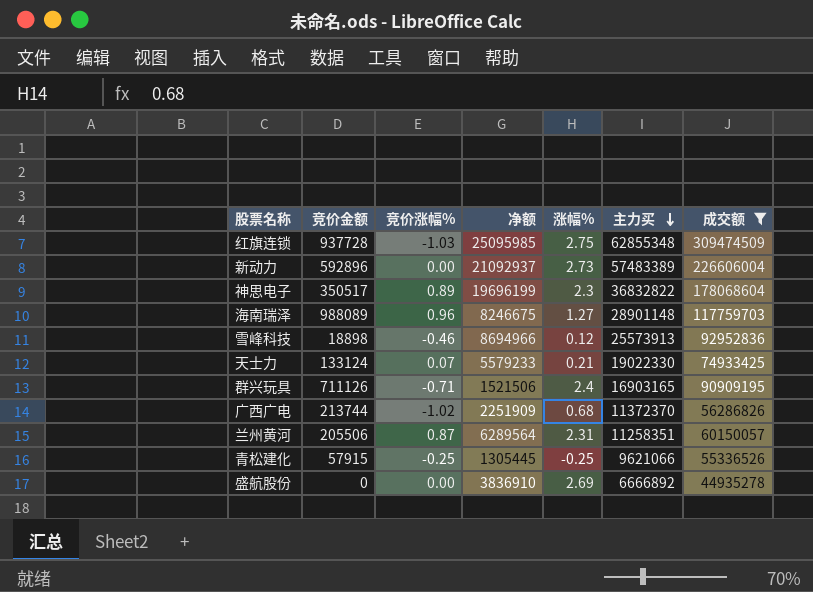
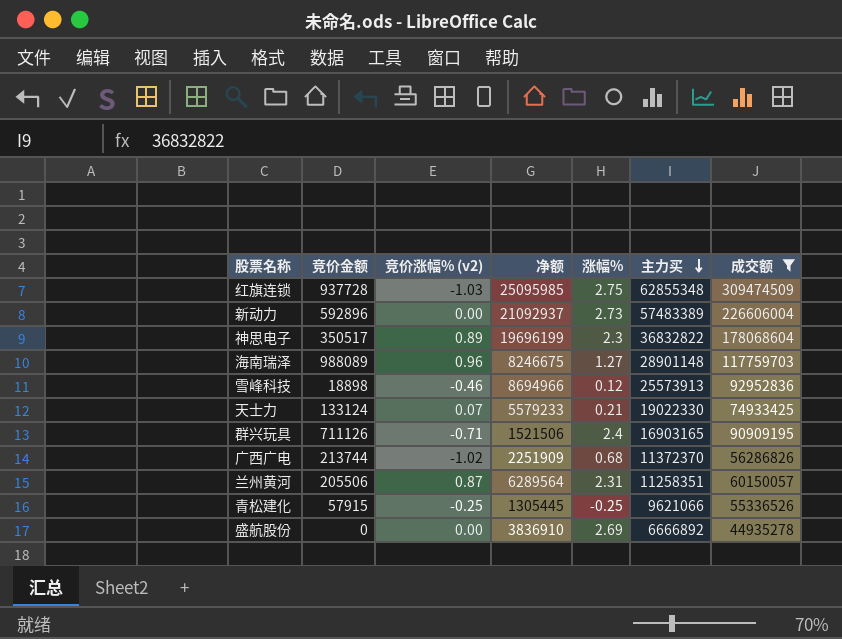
column name: 竞价涨幅% -> 竞价涨幅% (v2)

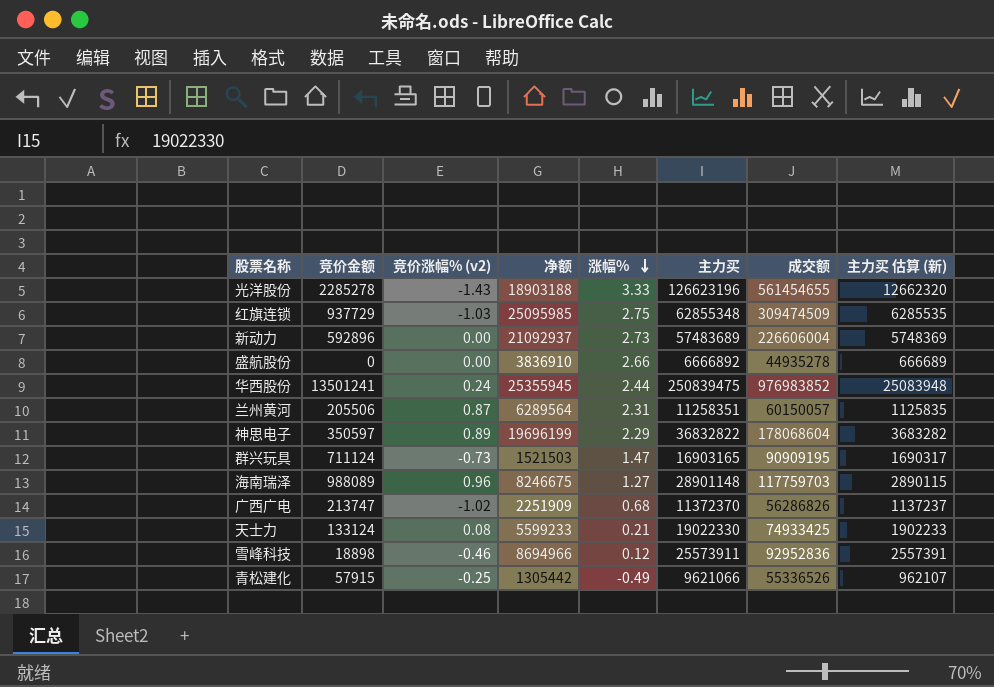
filter: 成交额 <= 309474509 -> none
row order: 主力买 descending -> 涨幅% descending
column 主力买 估算 (新) | formula: none -> [主力买] * 0.1
红旗连锁 | 竞价金额: 937728 -> 937729
新动力 | 主力买: 57483389 -> 57483689
盛航股份 | 涨幅%: 2.69 -> 2.66
神思电子 | 竞价金额: 350517 -> 350597
神思电子 | 涨幅%: 2.3 -> 2.29
群兴玩具 | 竞价金额: 711126 -> 711124
群兴玩具 | 竞价涨幅% (v2): -0.71 -> -0.73
群兴玩具 | 净额: 1521506 -> 1521503
群兴玩具 | 涨幅%: 2.4 -> 1.47
广西广电 | 竞价金额: 213744 -> 213747
天士力 | 竞价涨幅% (v2): 0.07 -> 0.08
天士力 | 净额: 5579233 -> 5599233
雪峰科技 | 主力买: 25573913 -> 25573911
青松建化 | 净额: 1305445 -> 1305442
青松建化 | 涨幅%: -0.25 -> -0.49

